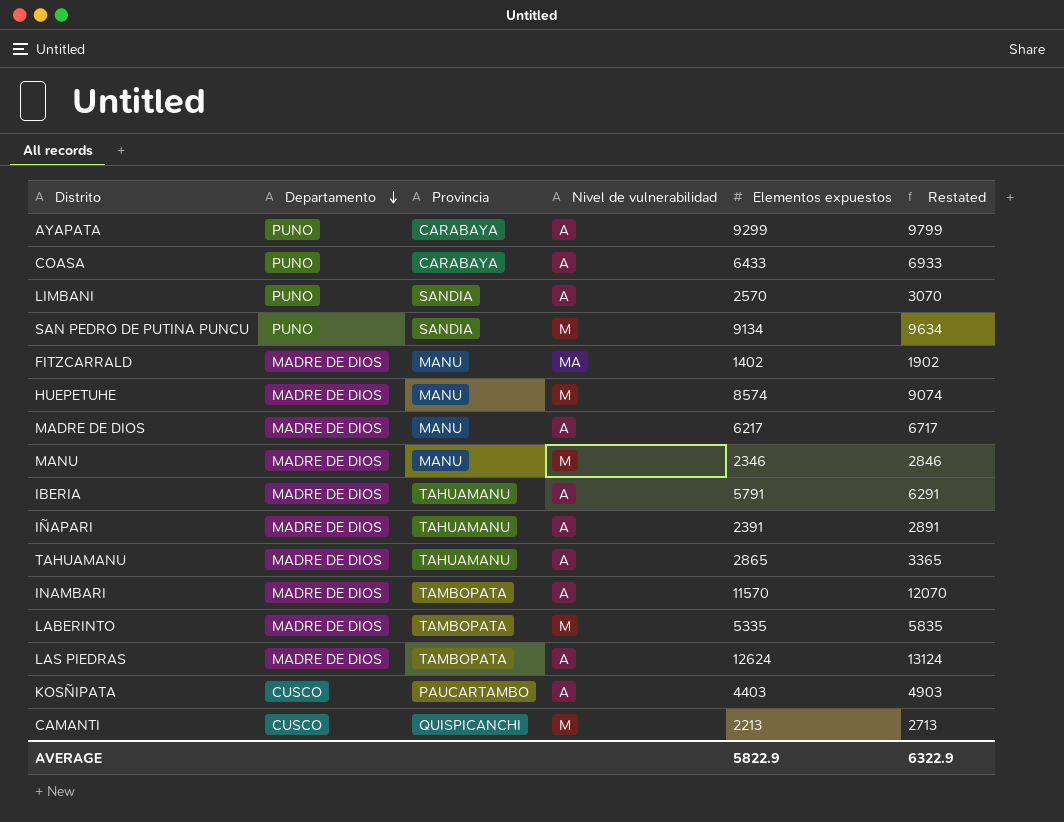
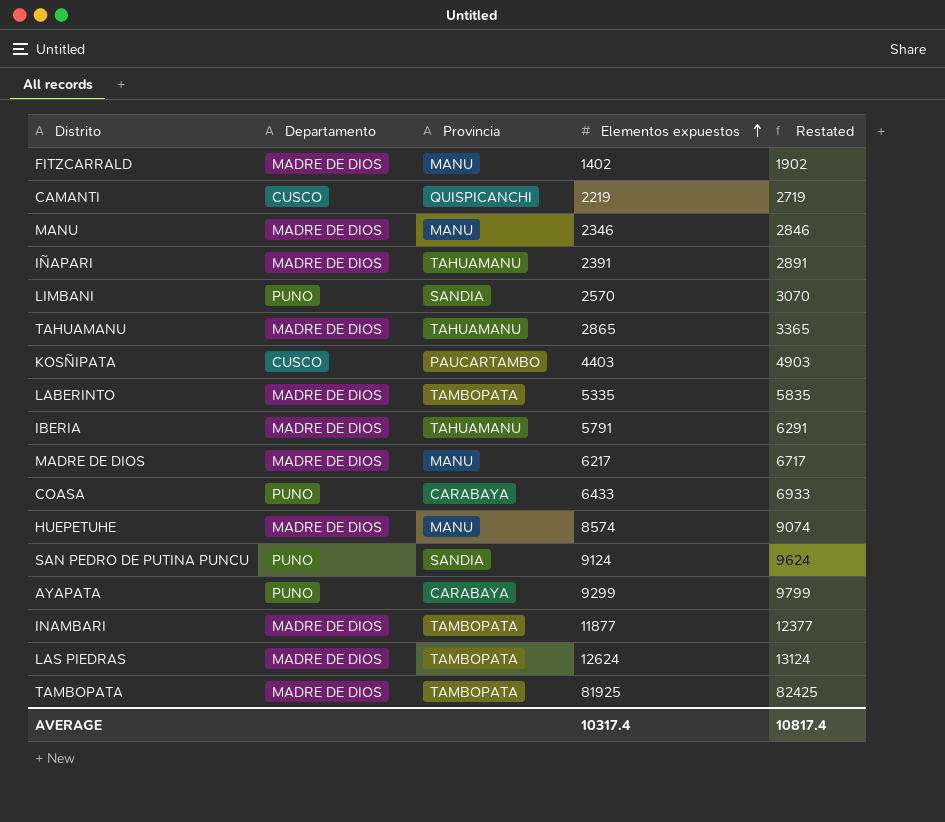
row order: Departamento descending -> Elementos expuestos ascending
column Nivel de vulnerabilidad | position: 4 -> none
CAMANTI | Elementos expuestos: 2213 -> 2219
CAMANTI | Restated: 2713 -> 2719
SAN PEDRO DE PUTINA PUNCU | Elementos expuestos: 9134 -> 9124
SAN PEDRO DE PUTINA PUNCU | Restated: 9634 -> 9624
INAMBARI | Elementos expuestos: 11570 -> 11877
INAMBARI | Restated: 12070 -> 12377
row TAMBOPATA: none -> MADRE DE DIOS | TAMBOPATA | 81925 | 82425
AVERAGE | Elementos expuestos: 5822.9 -> 10317.4
AVERAGE | Restated: 6322.9 -> 10817.4

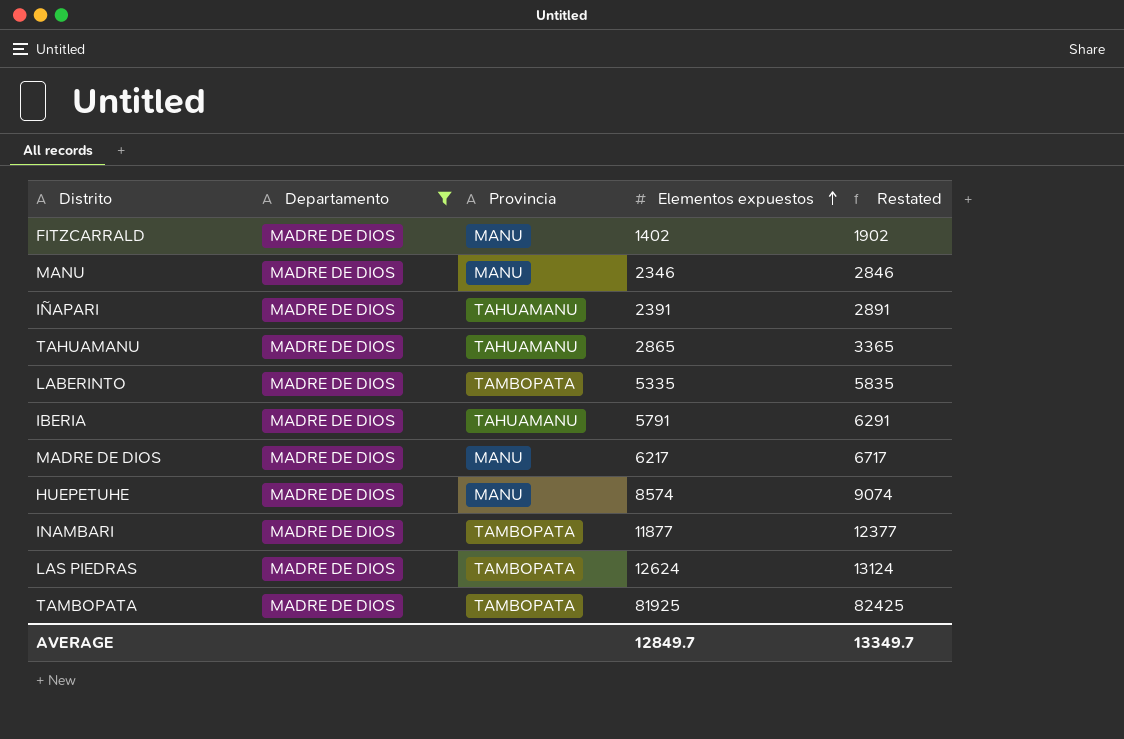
filter: none -> Departamento = MADRE DE DIOS
AVERAGE | Elementos expuestos: 10317.4 -> 12849.7
AVERAGE | Restated: 10817.4 -> 13349.7

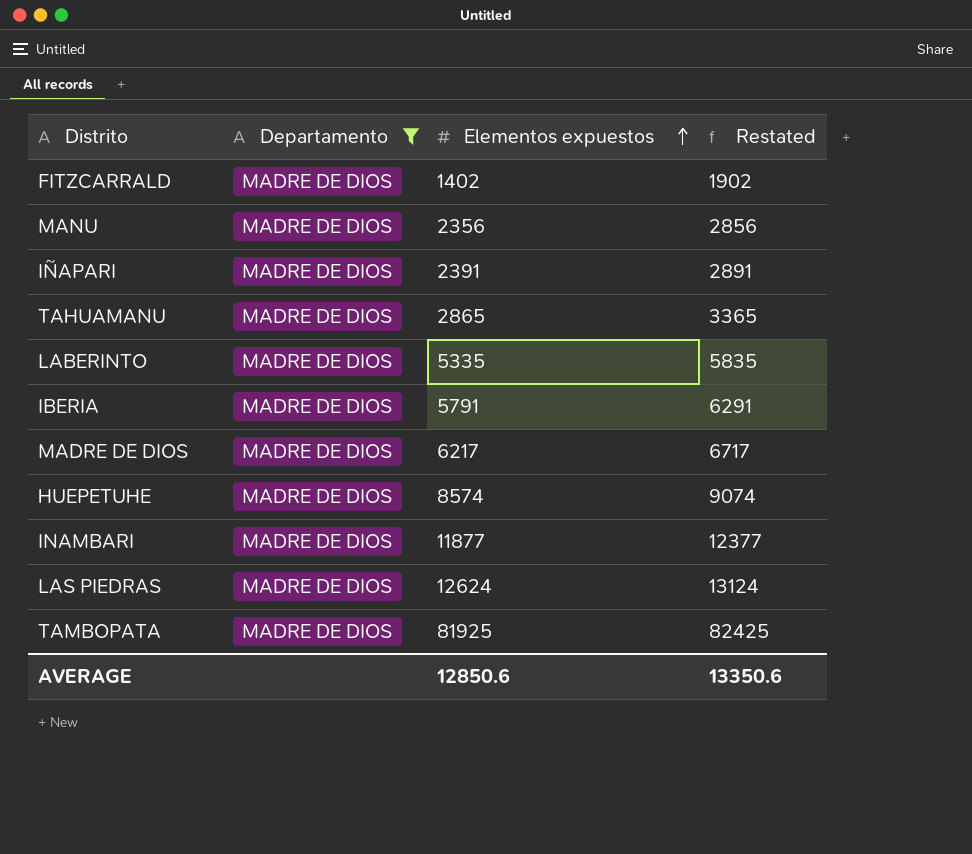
column Provincia | position: 3 -> none
MANU | Elementos expuestos: 2346 -> 2356
MANU | Restated: 2846 -> 2856
AVERAGE | Elementos expuestos: 12849.7 -> 12850.6
AVERAGE | Restated: 13349.7 -> 13350.6

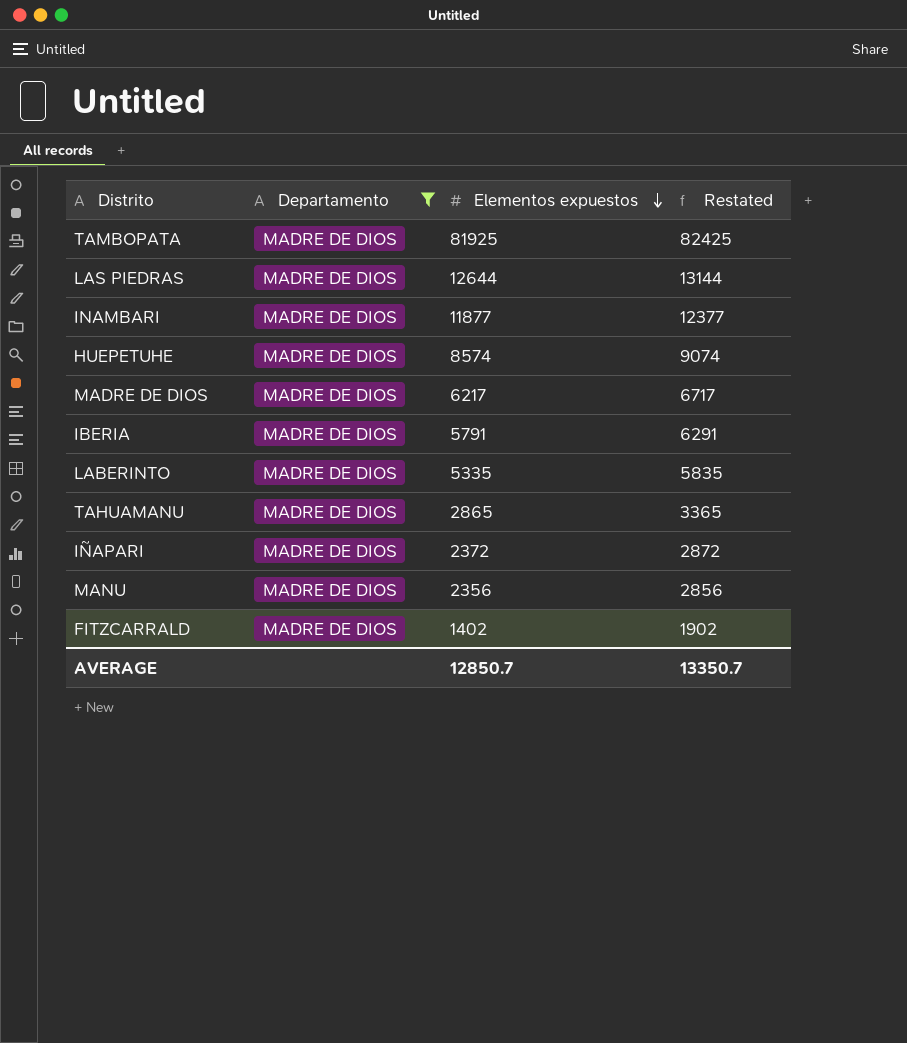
row order: Elementos expuestos ascending -> Elementos expuestos descending
LAS PIEDRAS | Elementos expuestos: 12624 -> 12644
LAS PIEDRAS | Restated: 13124 -> 13144
IÑAPARI | Elementos expuestos: 2391 -> 2372
IÑAPARI | Restated: 2891 -> 2872
AVERAGE | Elementos expuestos: 12850.6 -> 12850.7
AVERAGE | Restated: 13350.6 -> 13350.7

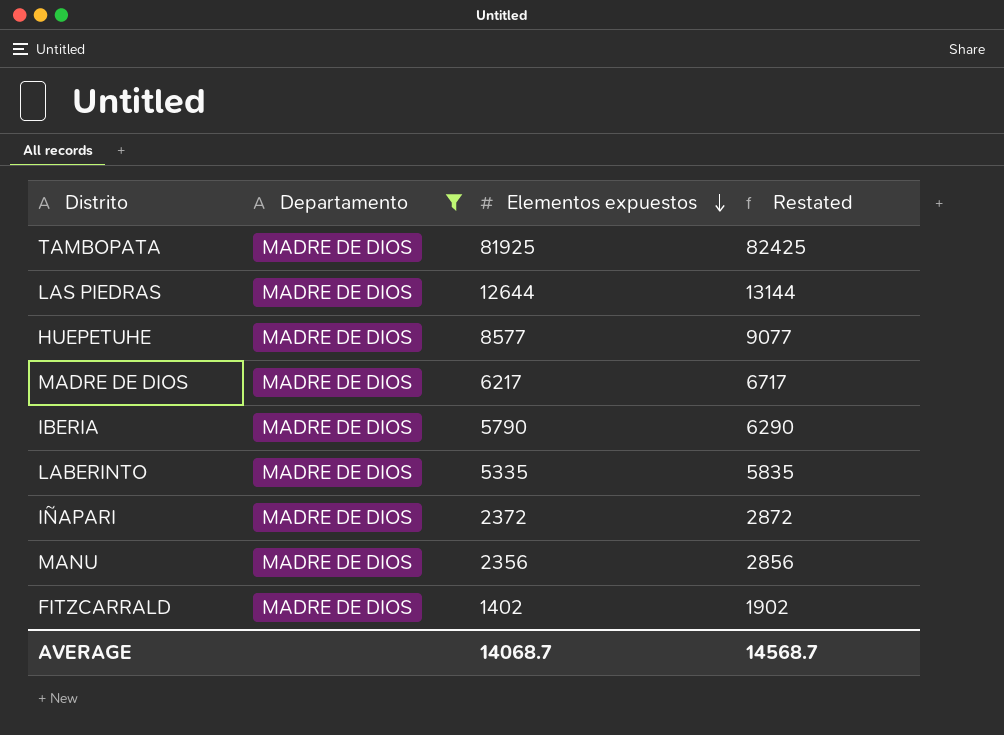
row INAMBARI: MADRE DE DIOS | 11877 | 12377 -> none
row TAHUAMANU: MADRE DE DIOS | 2865 | 3365 -> none
HUEPETUHE | Elementos expuestos: 8574 -> 8577
HUEPETUHE | Restated: 9074 -> 9077
IBERIA | Elementos expuestos: 5791 -> 5790
IBERIA | Restated: 6291 -> 6290
AVERAGE | Elementos expuestos: 12850.7 -> 14068.7
AVERAGE | Restated: 13350.7 -> 14568.7

